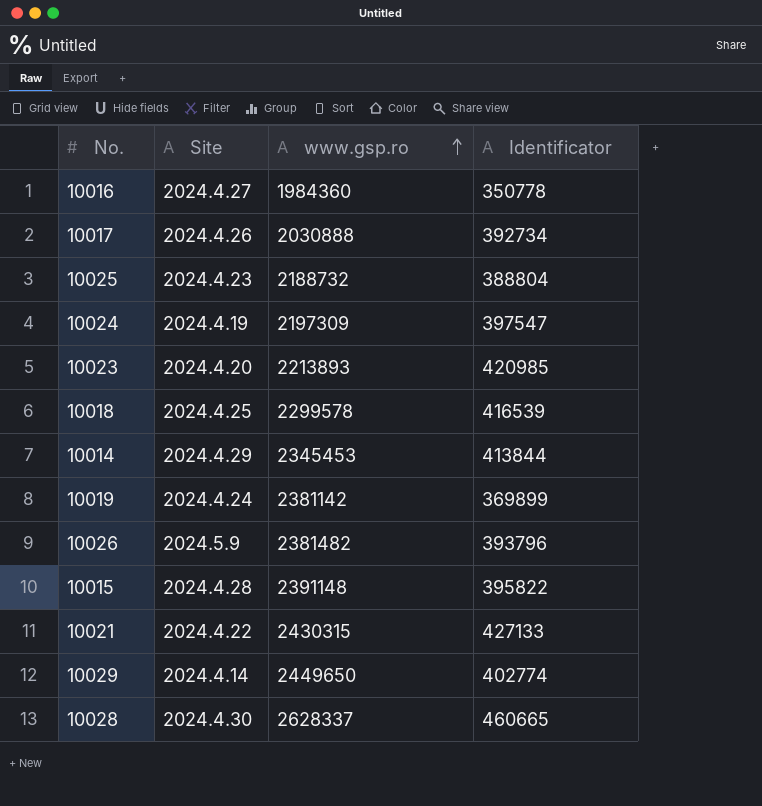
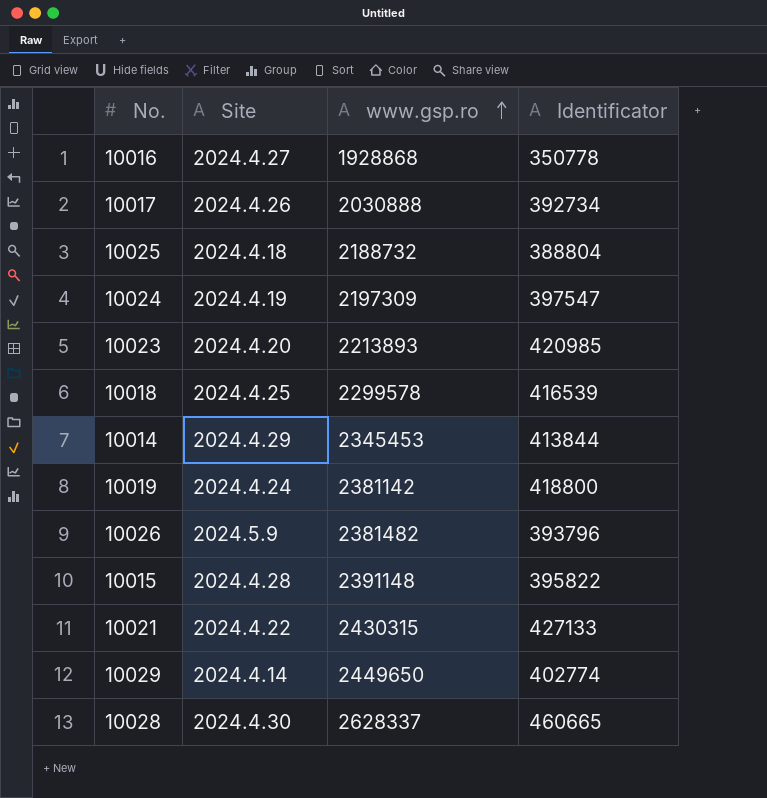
10016 | www.gsp.ro: 1984360 -> 1928868
10025 | Site: 2024.4.23 -> 2024.4.18
10019 | Identificator: 369899 -> 418800

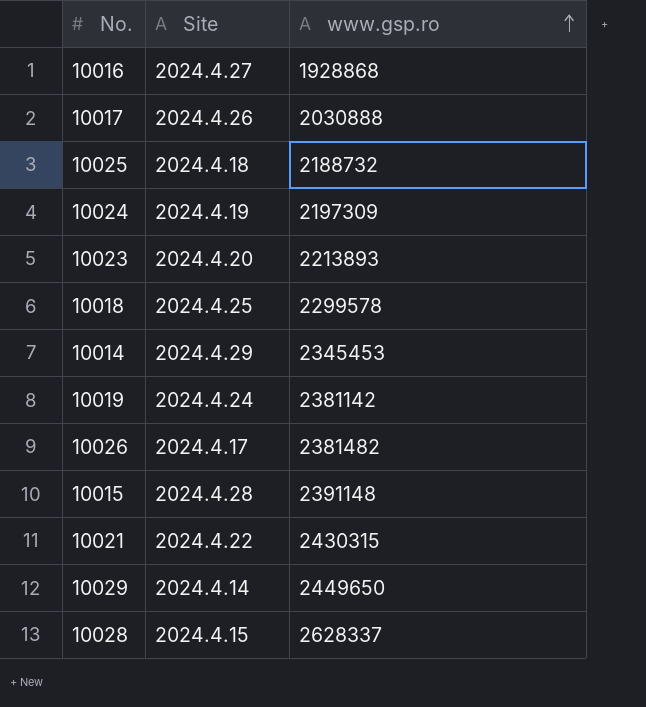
column Identificator | position: 4 -> none
10026 | Site: 2024.5.9 -> 2024.4.17
10028 | Site: 2024.4.30 -> 2024.4.15

